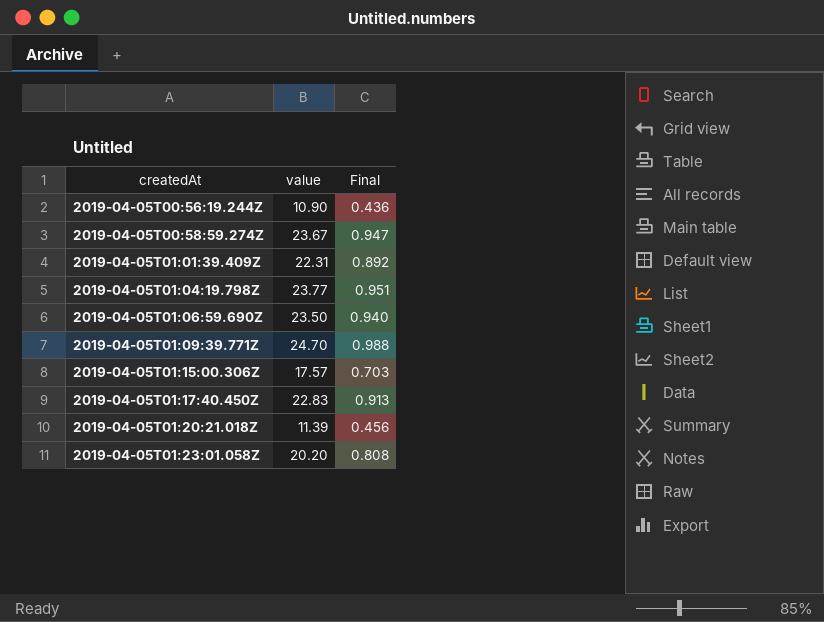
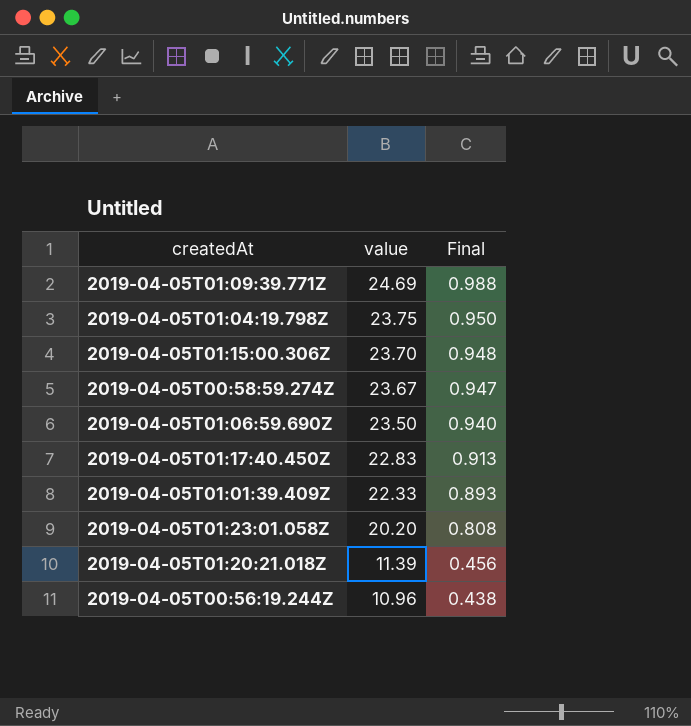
row order: createdAt ascending -> value descending
2019-04-05T01:09:39.771Z | value: 24.70 -> 24.69
2019-04-05T01:04:19.798Z | value: 23.77 -> 23.75
2019-04-05T01:04:19.798Z | Final: 0.951 -> 0.950
2019-04-05T01:15:00.306Z | value: 17.57 -> 23.70
2019-04-05T01:15:00.306Z | Final: 0.703 -> 0.948
2019-04-05T01:01:39.409Z | value: 22.31 -> 22.33
2019-04-05T01:01:39.409Z | Final: 0.892 -> 0.893
2019-04-05T00:56:19.244Z | value: 10.90 -> 10.96
2019-04-05T00:56:19.244Z | Final: 0.436 -> 0.438

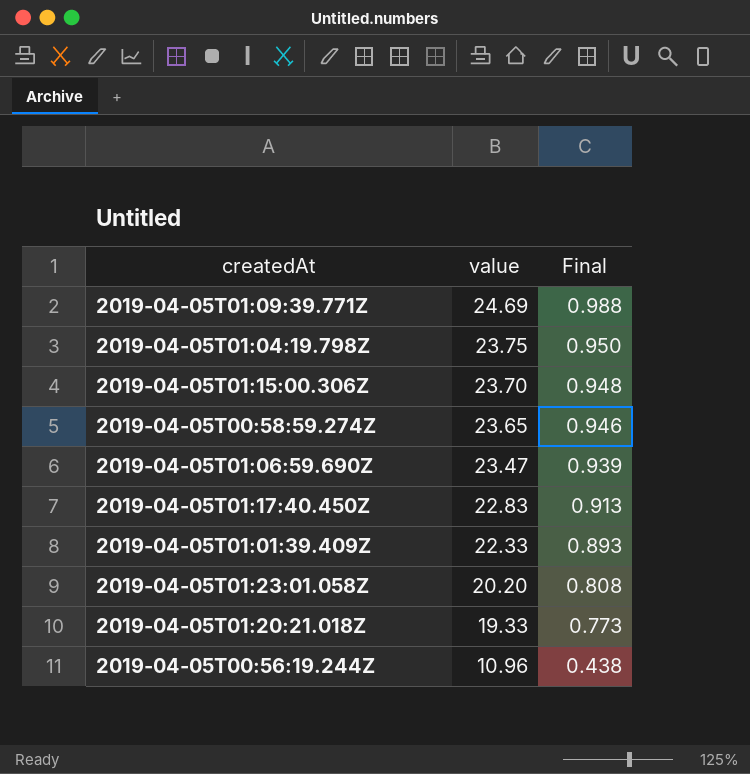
2019-04-05T00:58:59.274Z | value: 23.67 -> 23.65
2019-04-05T00:58:59.274Z | Final: 0.947 -> 0.946
2019-04-05T01:06:59.690Z | value: 23.50 -> 23.47
2019-04-05T01:06:59.690Z | Final: 0.940 -> 0.939
2019-04-05T01:20:21.018Z | value: 11.39 -> 19.33
2019-04-05T01:20:21.018Z | Final: 0.456 -> 0.773

